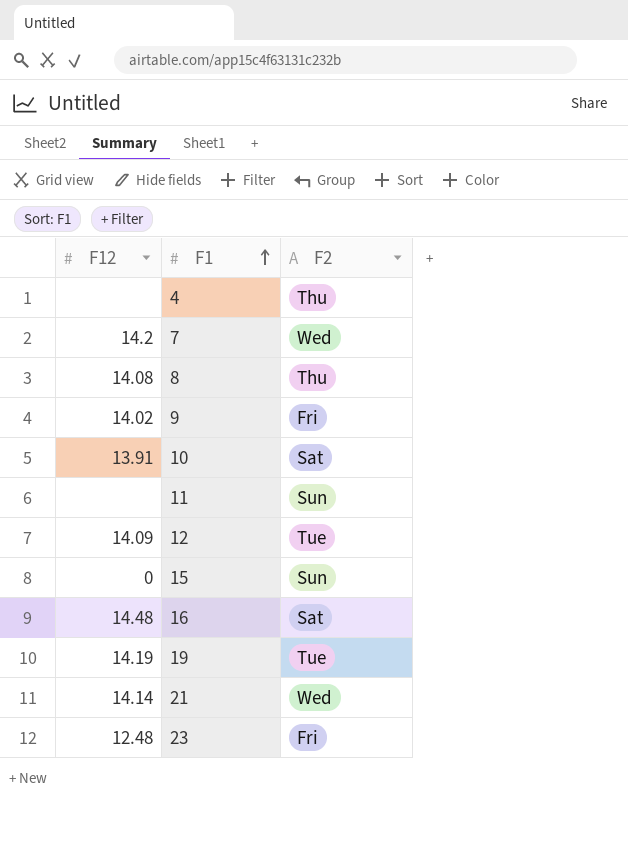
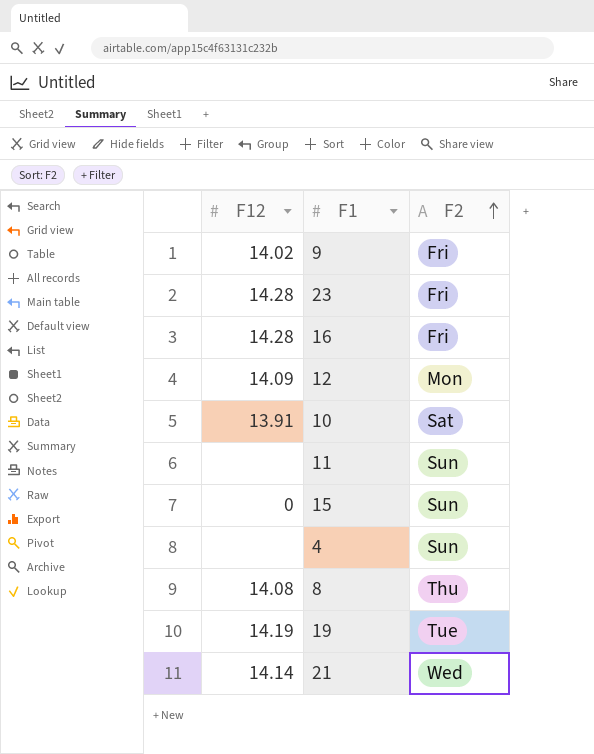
row order: F1 ascending -> F2 ascending
row 7: 14.2 | Wed -> none
23 | F12: 12.48 -> 14.28
16 | F12: 14.48 -> 14.28
16 | F2: Sat -> Fri
12 | F2: Tue -> Mon
4 | F2: Thu -> Sun

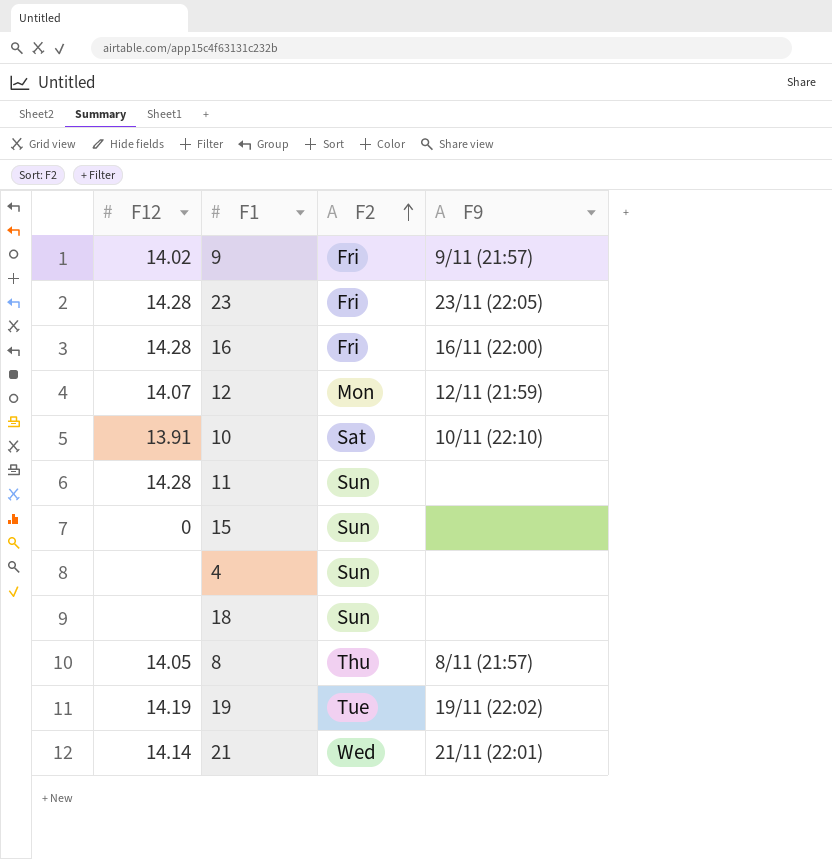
column F9 | position: none -> 4
12 | F12: 14.09 -> 14.07
11 | F12: none -> 14.28
row 18: none -> none | Sun | none
8 | F12: 14.08 -> 14.05

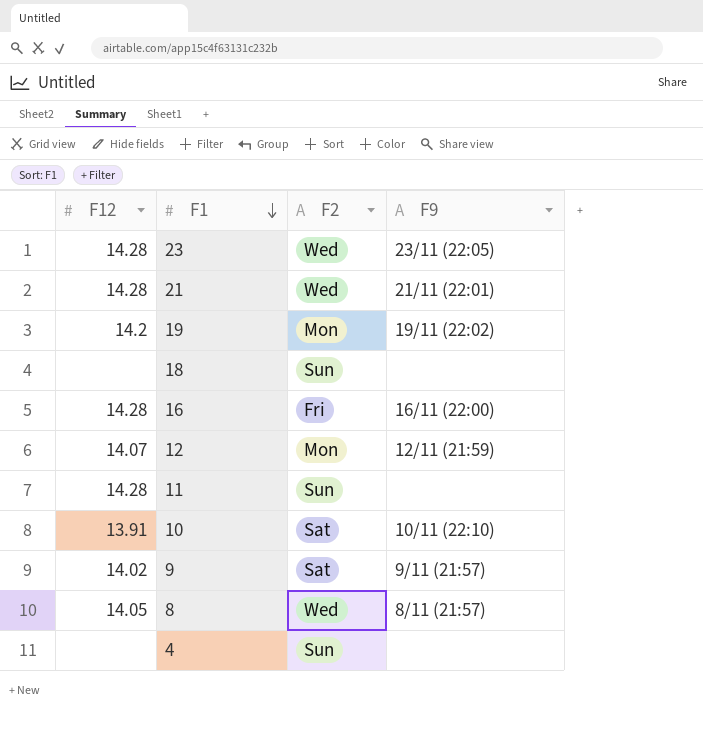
row order: F2 ascending -> F1 descending
row 15: 0 | Sun | none -> none
23 | F2: Fri -> Wed
21 | F12: 14.14 -> 14.28
19 | F12: 14.19 -> 14.2
19 | F2: Tue -> Mon
9 | F2: Fri -> Sat
8 | F2: Thu -> Wed

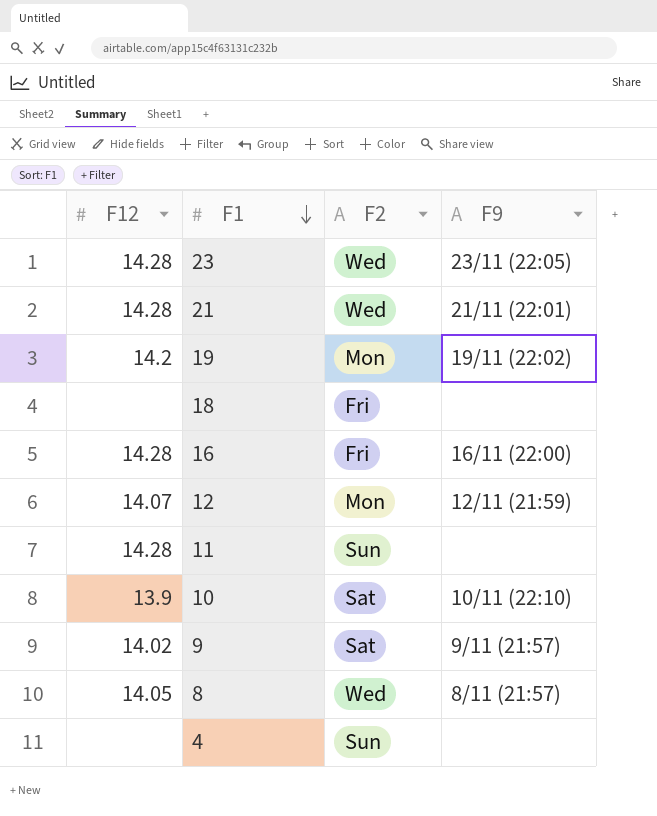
18 | F2: Sun -> Fri
10 | F12: 13.91 -> 13.9

